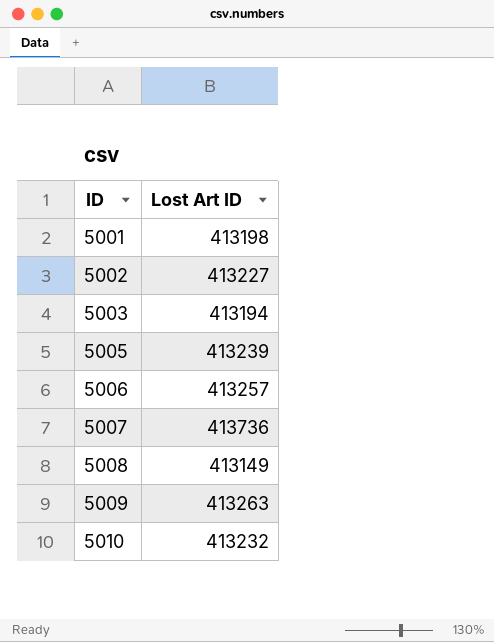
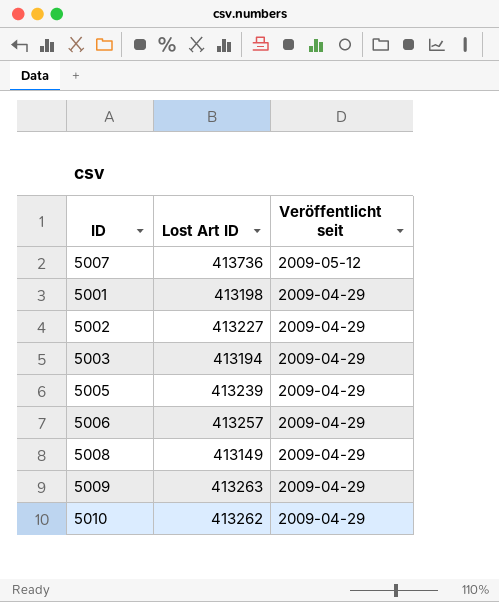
row order: ID ascending -> Veröffentlicht seit descending
column Veröffentlicht seit | position: none -> 3
5010 | Lost Art ID: 413232 -> 413262

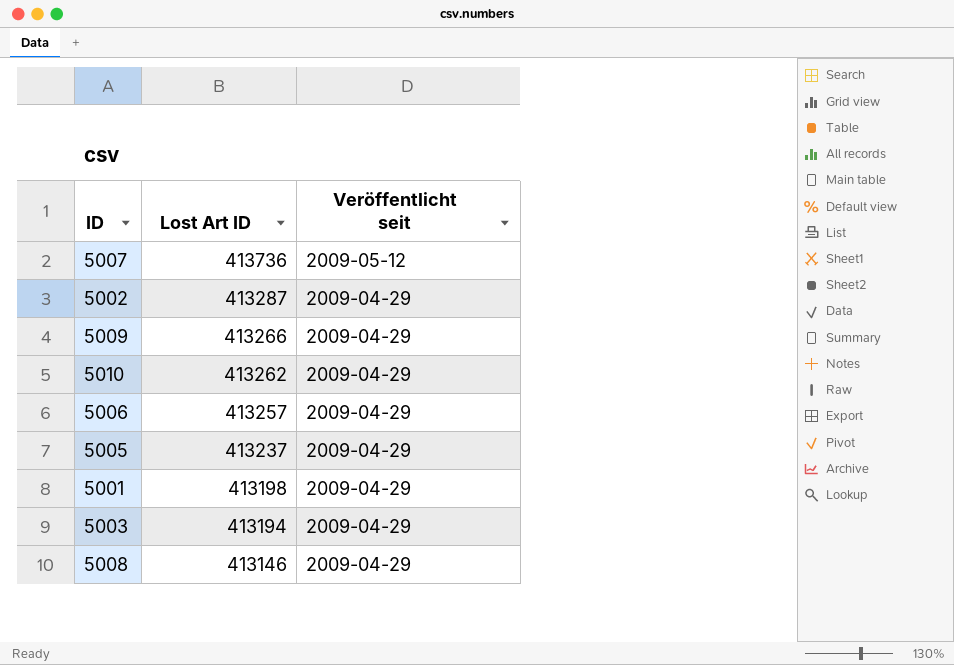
row order: Veröffentlicht seit descending -> Lost Art ID descending
5002 | Lost Art ID: 413227 -> 413287
5009 | Lost Art ID: 413263 -> 413266
5005 | Lost Art ID: 413239 -> 413237
5008 | Lost Art ID: 413149 -> 413146

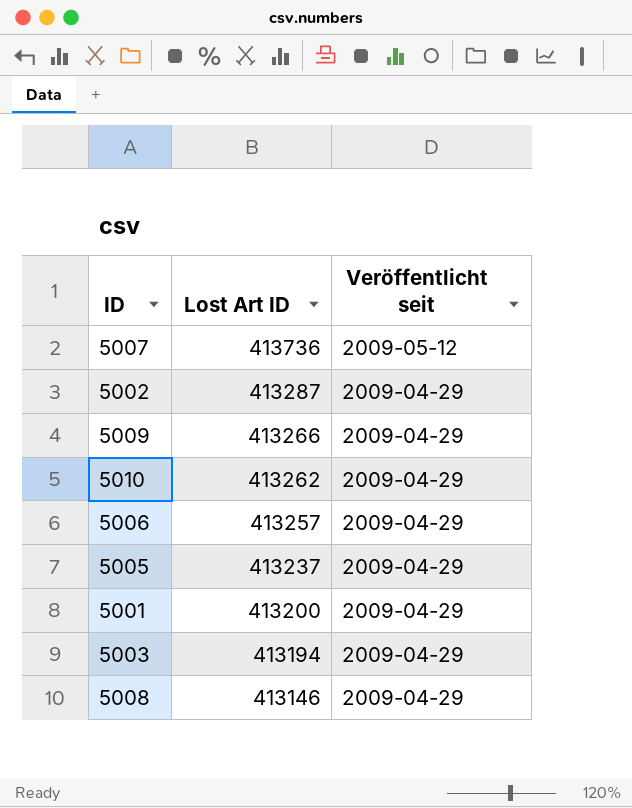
5001 | Lost Art ID: 413198 -> 413200

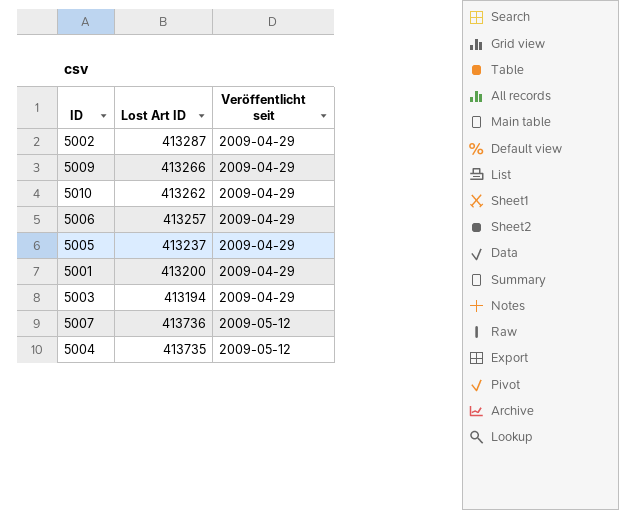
row order: Lost Art ID descending -> Veröffentlicht seit ascending
row 5008: 413146 | 2009-04-29 -> none
row 5004: none -> 413735 | 2009-05-12

